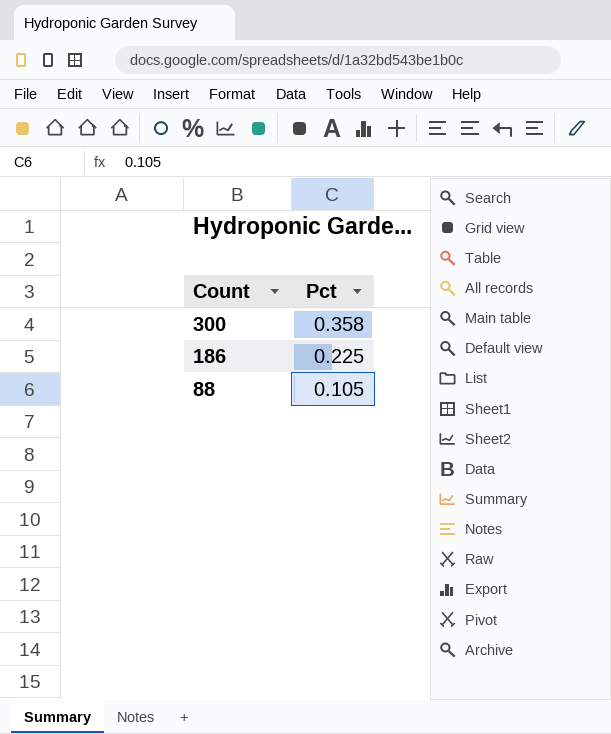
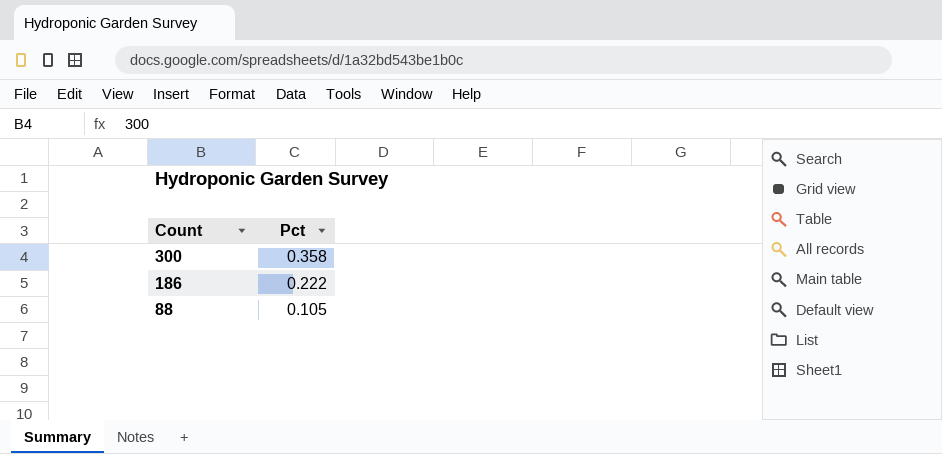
186 | Pct: 0.225 -> 0.222

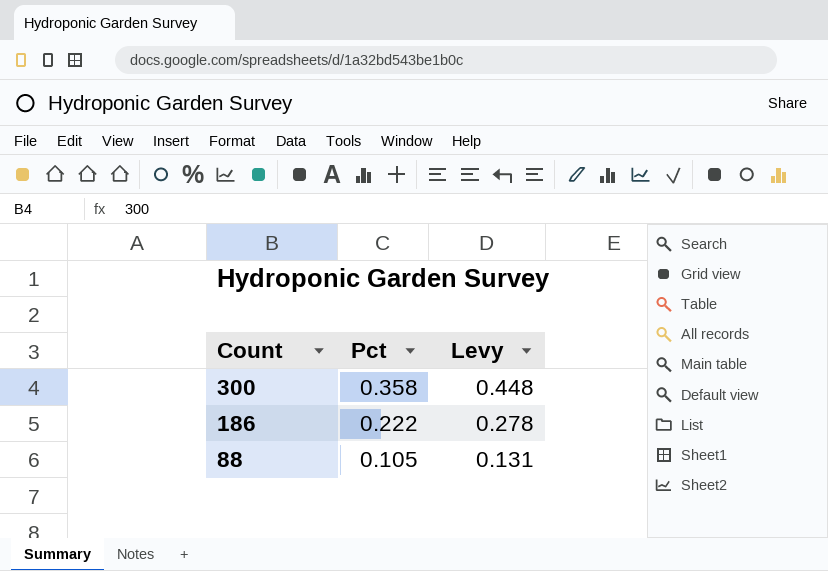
column Levy | formula: none -> [Pct] * 1.25

